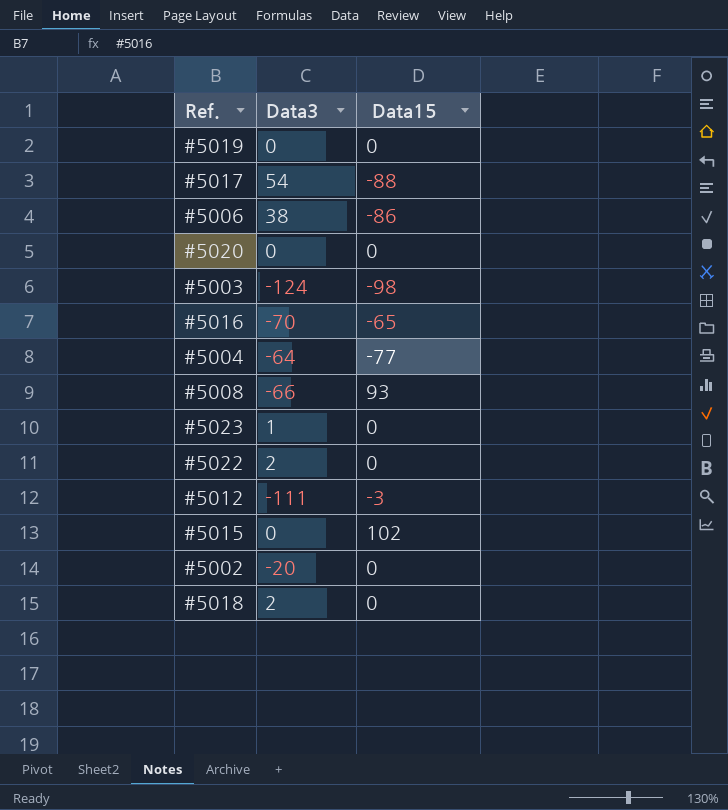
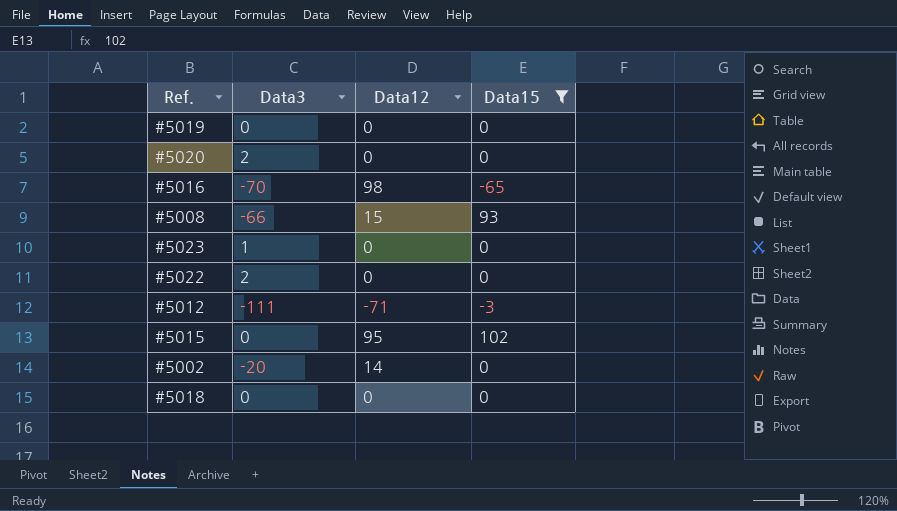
filter: none -> Data15 >= -65
column Data12 | position: none -> 3
#5020 | Data3: 0 -> 2
#5018 | Data3: 2 -> 0

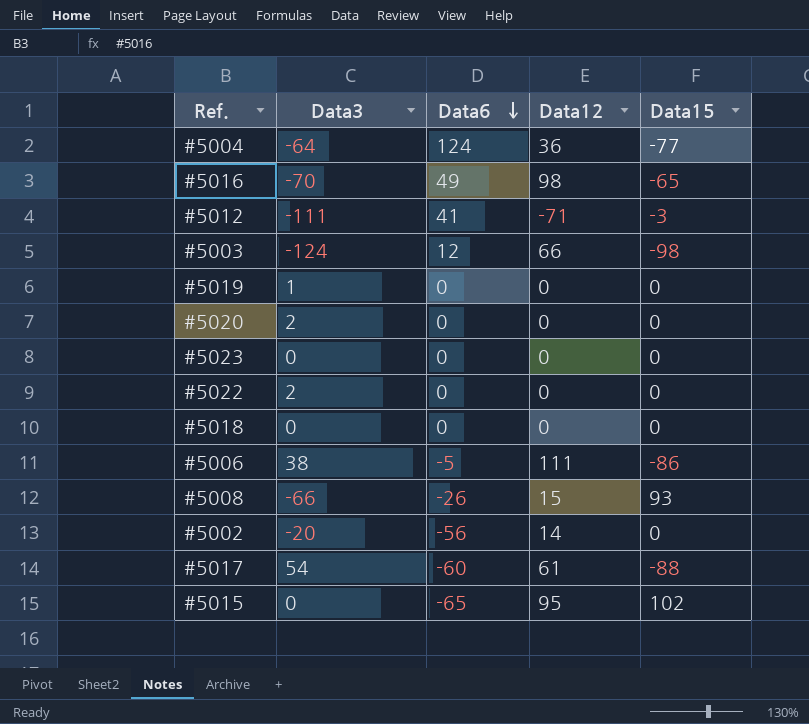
filter: Data15 >= -65 -> none
row order: none -> Data6 descending
column Data6 | position: none -> 3
#5019 | Data3: 0 -> 1
#5023 | Data3: 1 -> 0

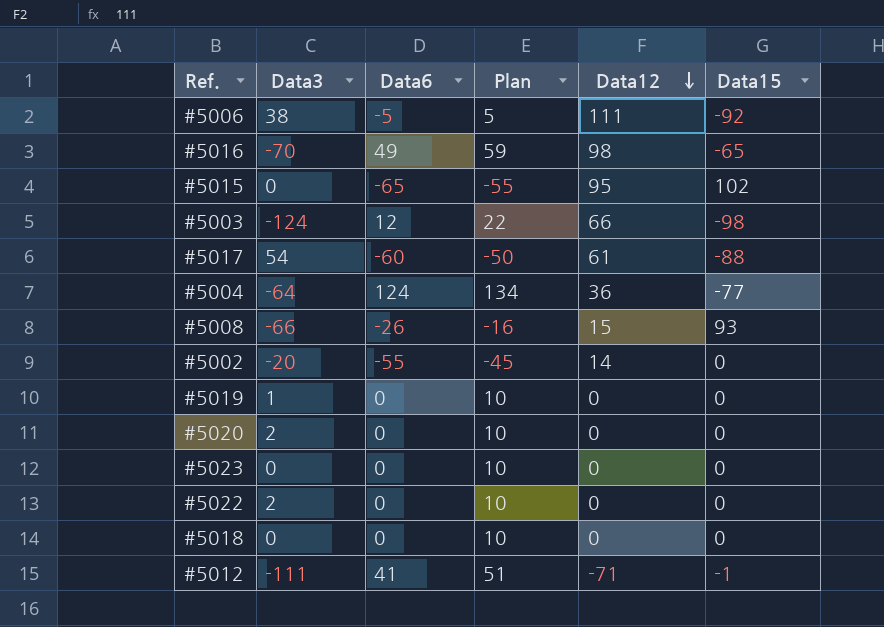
row order: Data6 descending -> Data12 descending
column Plan | formula: none -> [Data6] + 10
#5006 | Data15: -86 -> -92
#5002 | Data6: -56 -> -55
#5012 | Data15: -3 -> -1

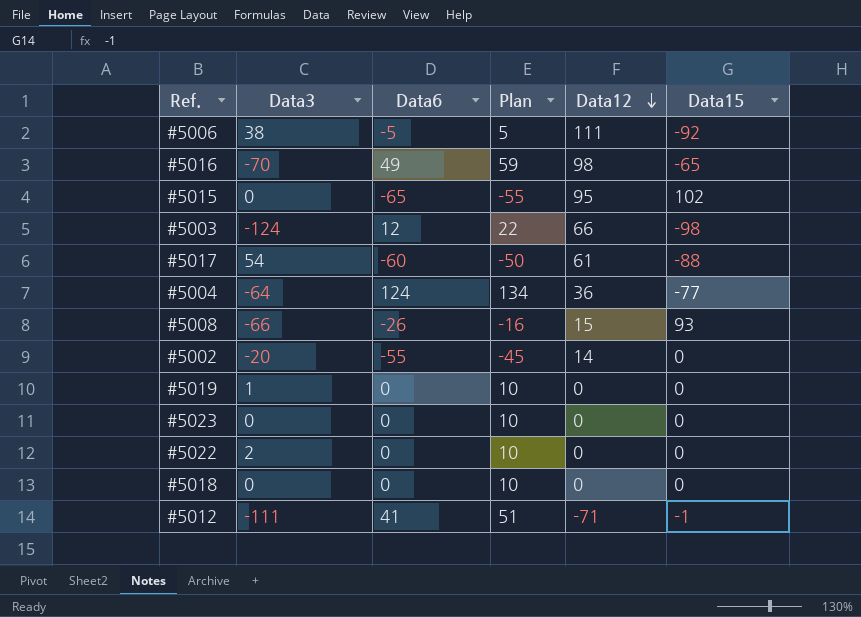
row #5020: 2 | 0 | 10 | 0 | 0 -> none

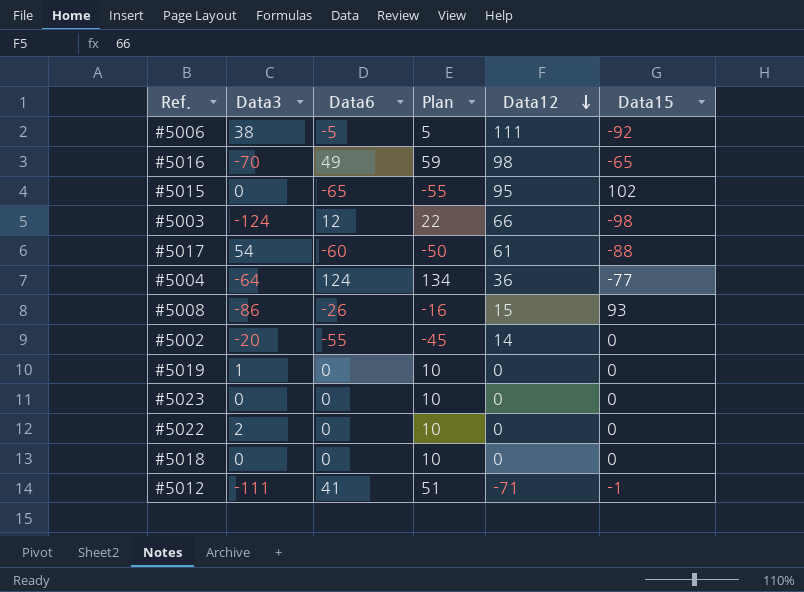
#5008 | Data3: -66 -> -86

